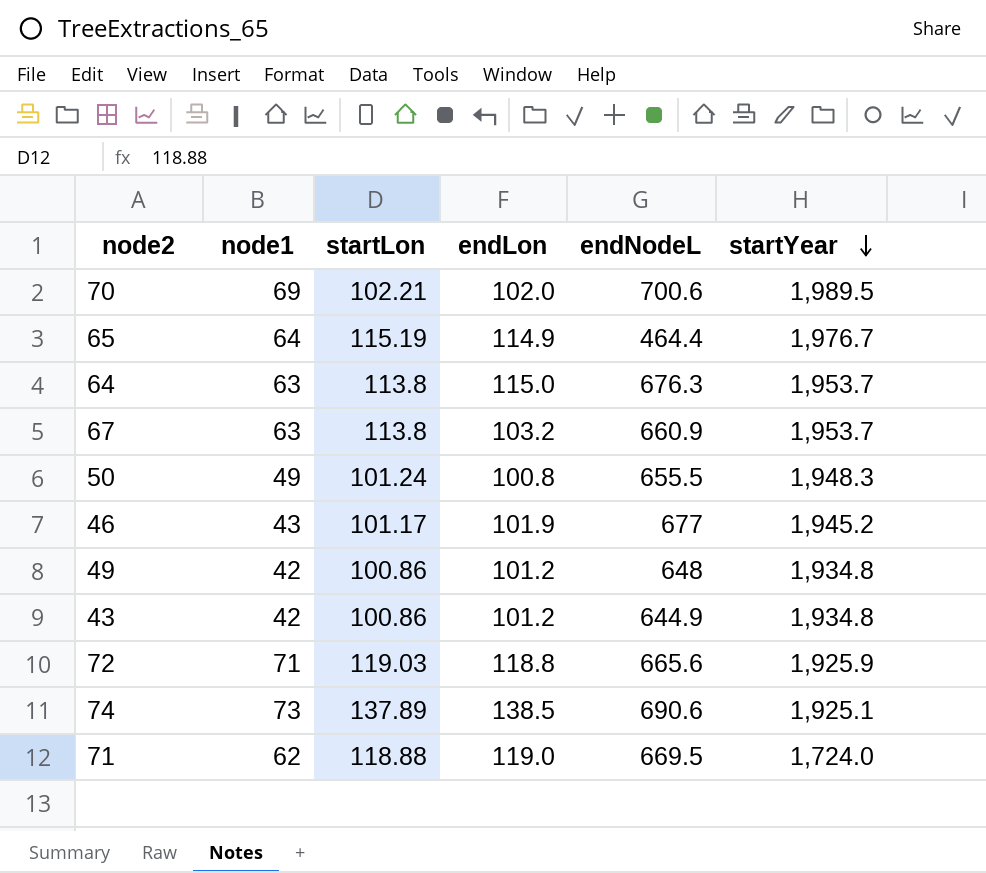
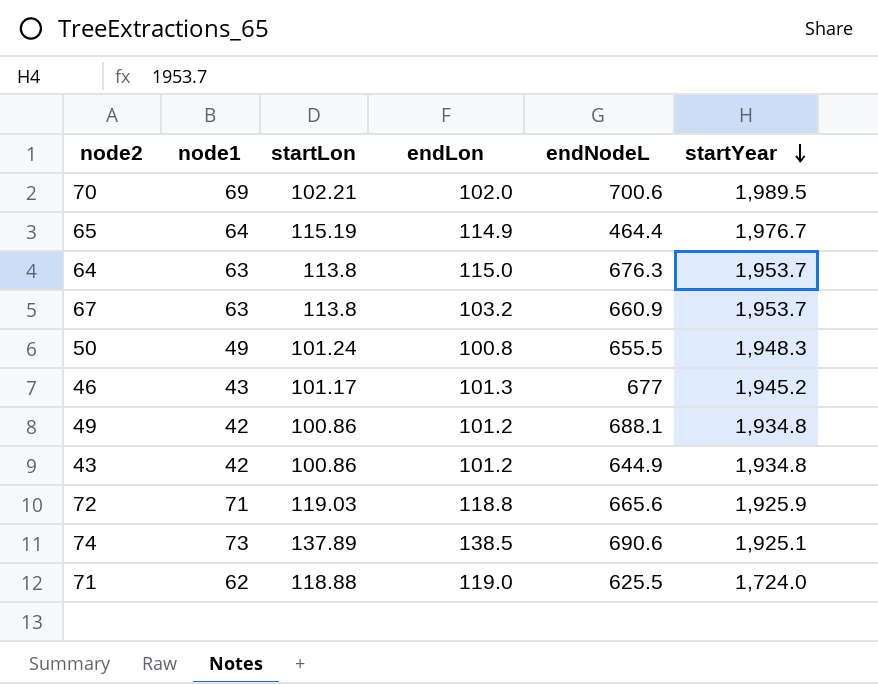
46 | endLon: 101.9 -> 101.3
49 | endNodeL: 648 -> 688.1
71 | endNodeL: 669.5 -> 625.5

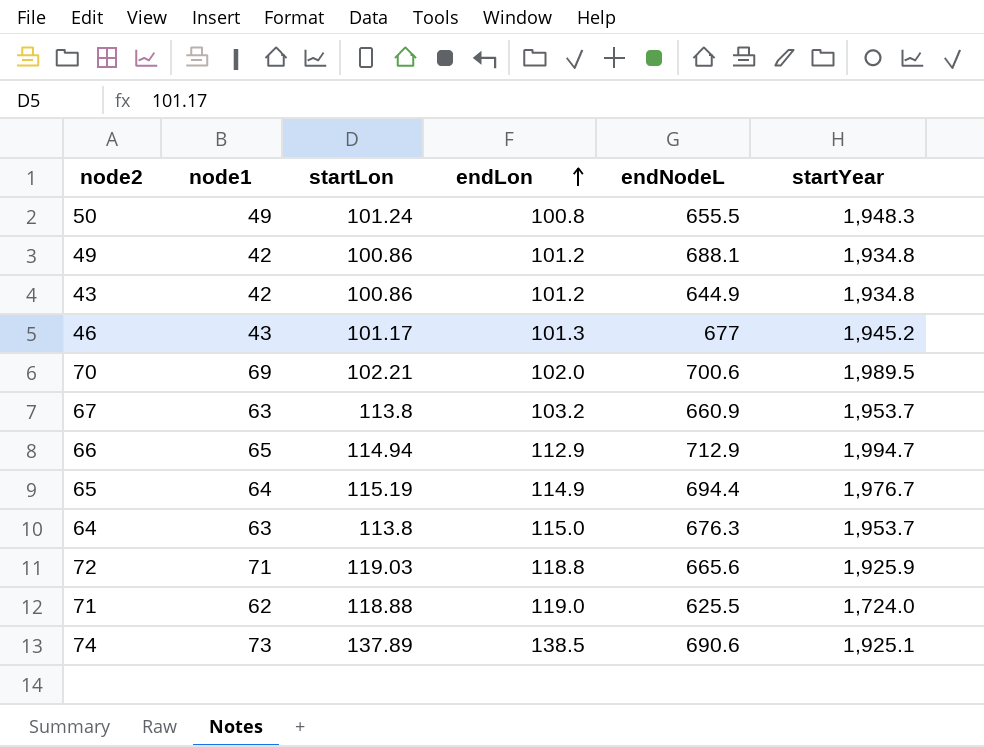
row order: startYear descending -> endLon ascending
row 66: none -> 65 | 114.94 | 112.9 | 712.9 | 1,994.7
65 | endNodeL: 464.4 -> 694.4

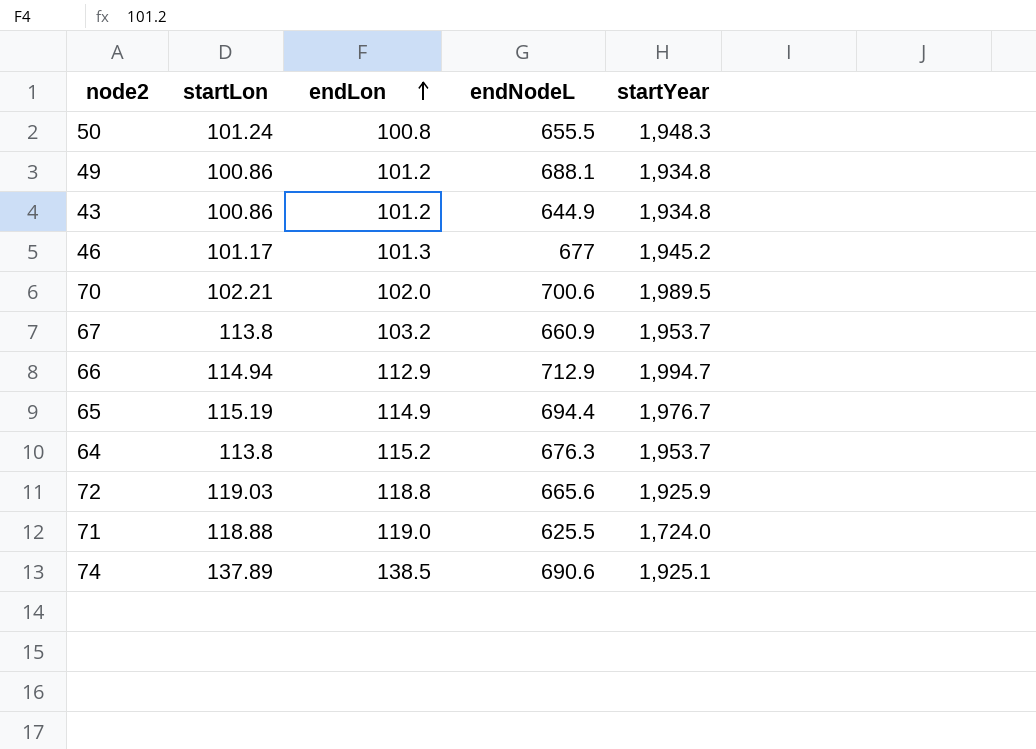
column node1 | position: 2 -> none
64 | endLon: 115.0 -> 115.2

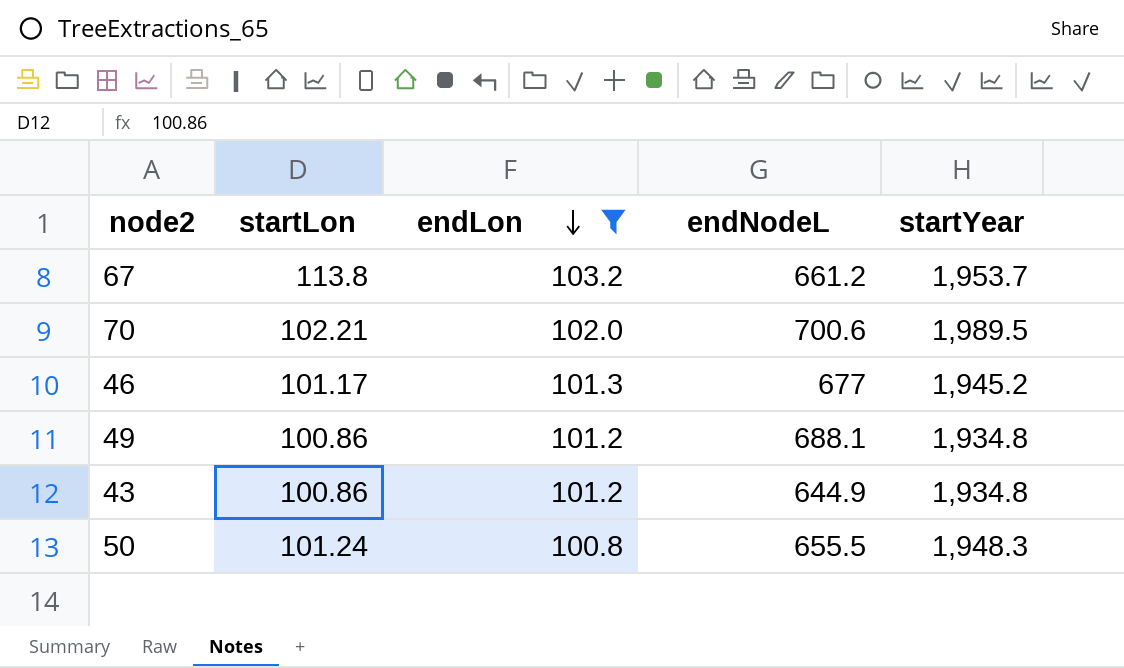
filter: none -> endLon <= 103.2
row order: endLon ascending -> endLon descending
67 | endNodeL: 660.9 -> 661.2

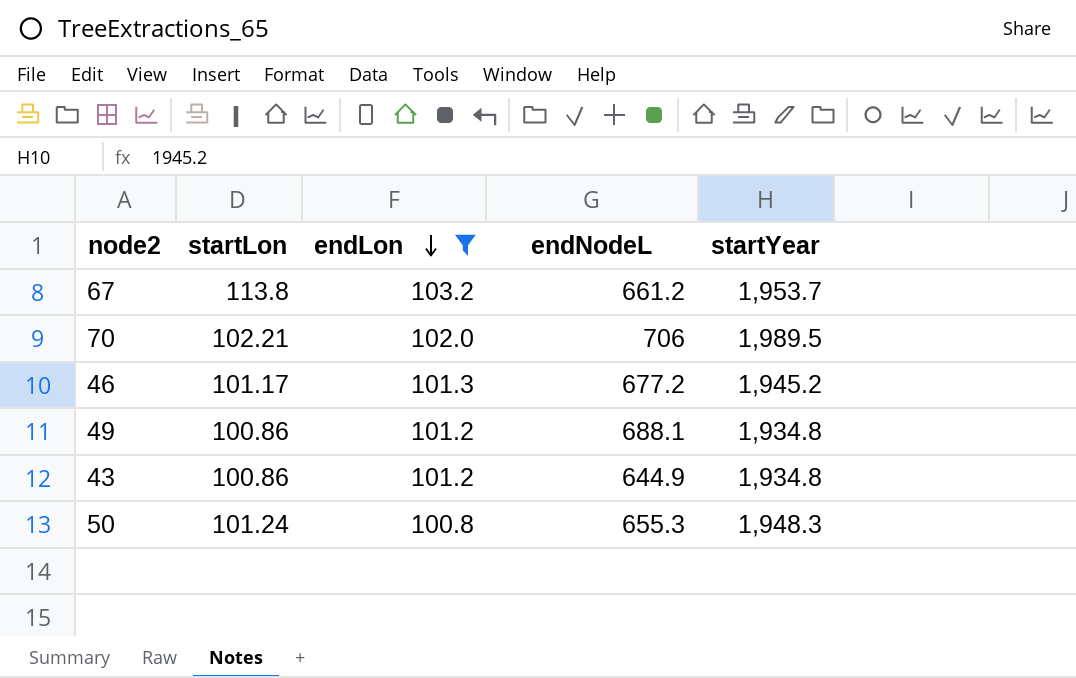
70 | endNodeL: 700.6 -> 706
46 | endNodeL: 677 -> 677.2
50 | endNodeL: 655.5 -> 655.3

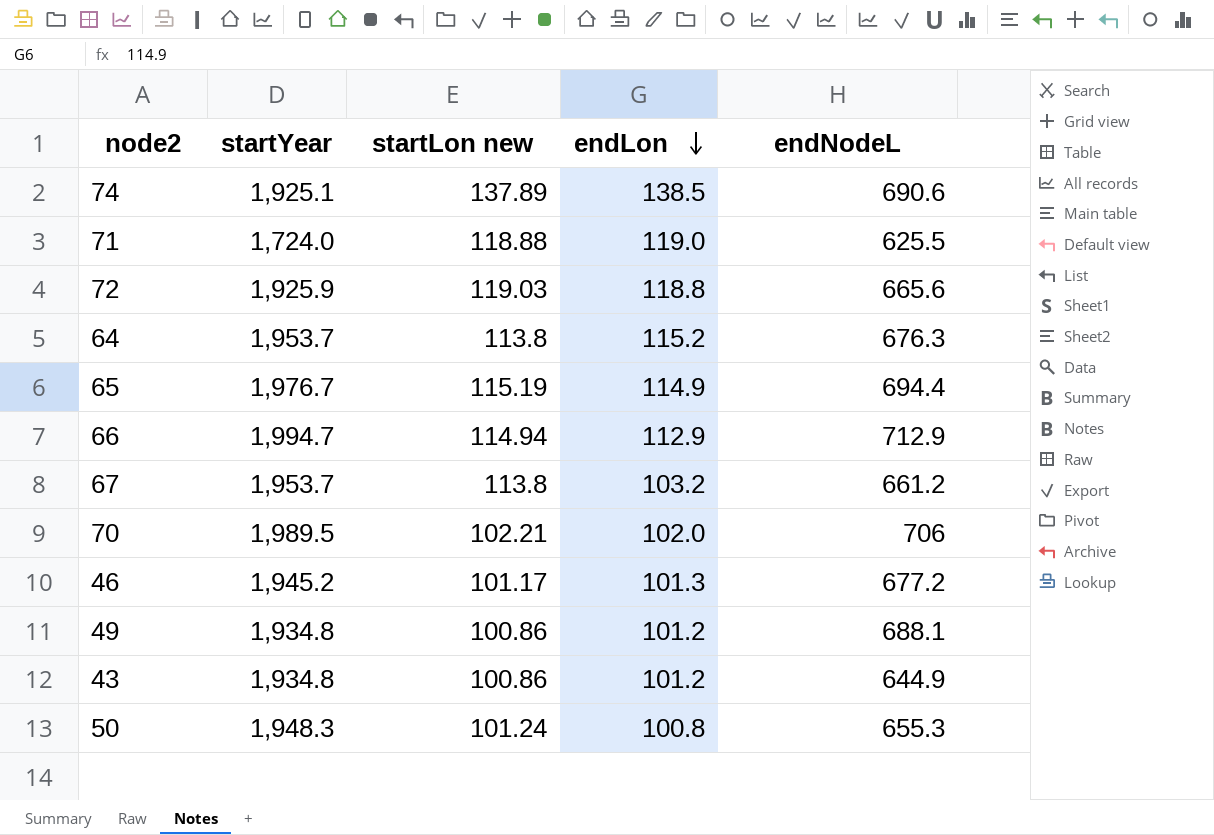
filter: endLon <= 103.2 -> none
column startYear | position: 5 -> 2
column name: startLon -> startLon new

